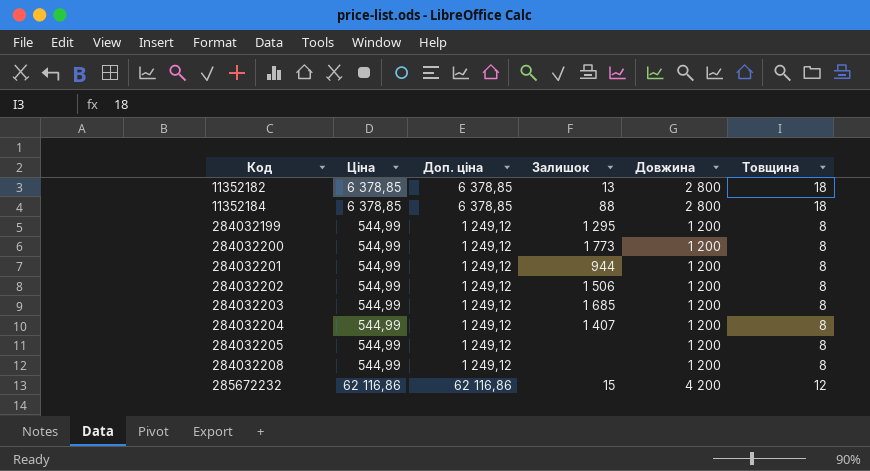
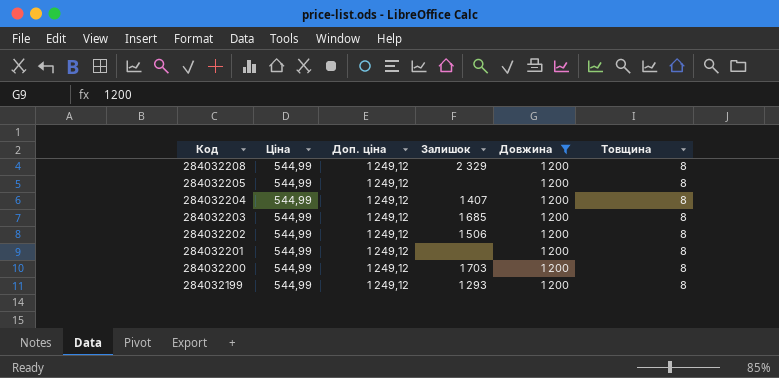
filter: none -> Довжина = 1 200
row order: Код ascending -> Код descending
284032208 | Залишок: none -> 2 329
284032201 | Залишок: 944 -> none
284032200 | Залишок: 1 773 -> 1 703
284032199 | Залишок: 1 295 -> 1 293

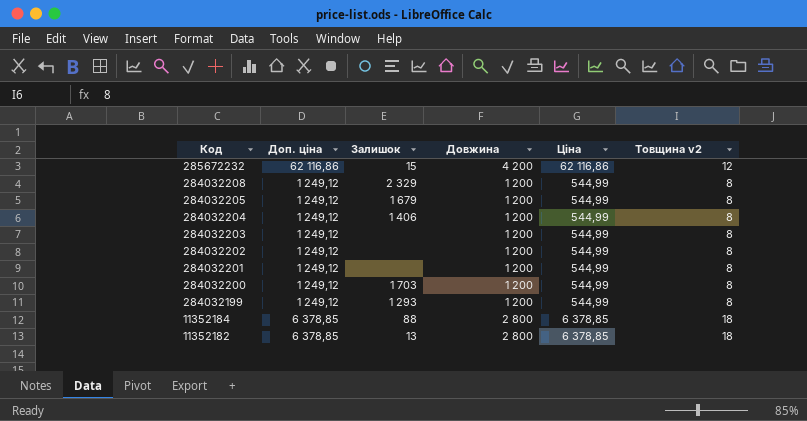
filter: Довжина = 1 200 -> none
column Ціна | position: 2 -> 5
column name: Товщина -> Товщина v2
284032205 | Залишок: none -> 1 679
284032204 | Залишок: 1 407 -> 1 406
284032203 | Залишок: 1 685 -> none
284032202 | Залишок: 1 506 -> none

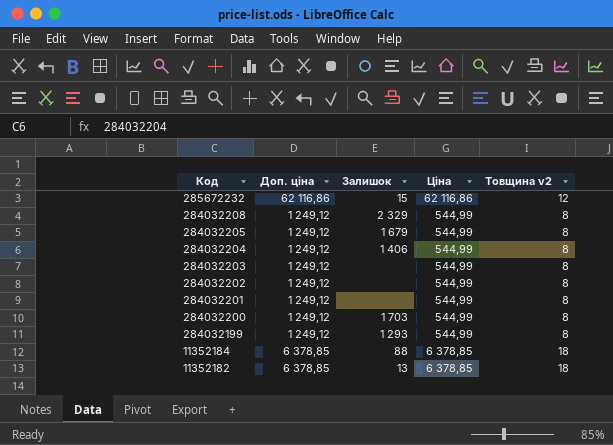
column Довжина | position: 4 -> none

